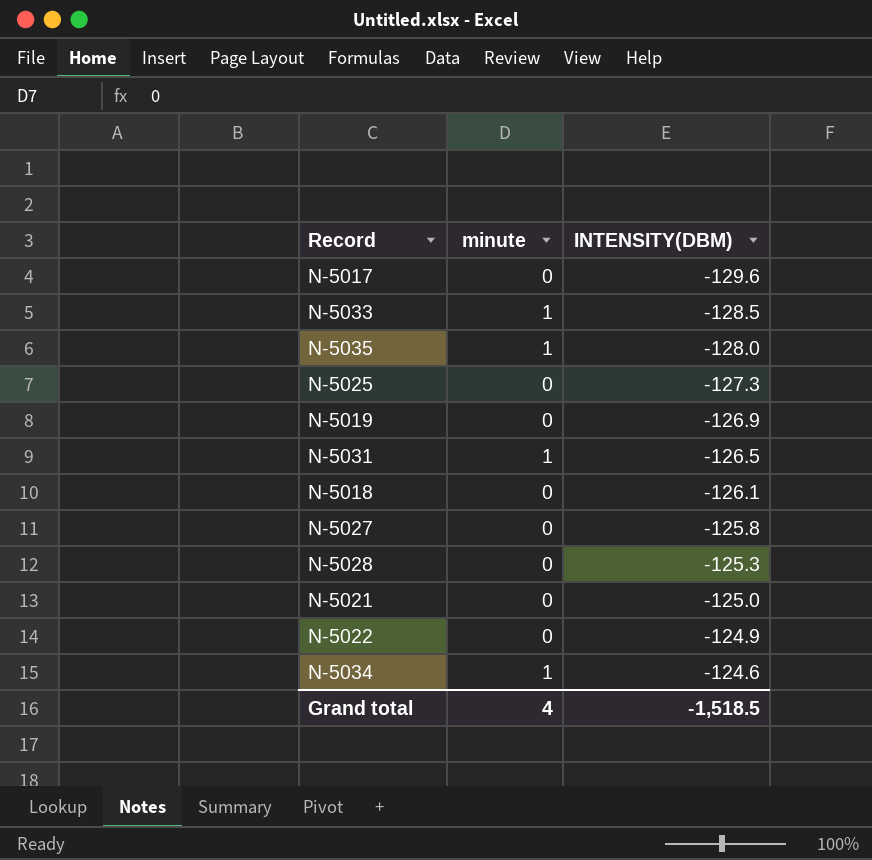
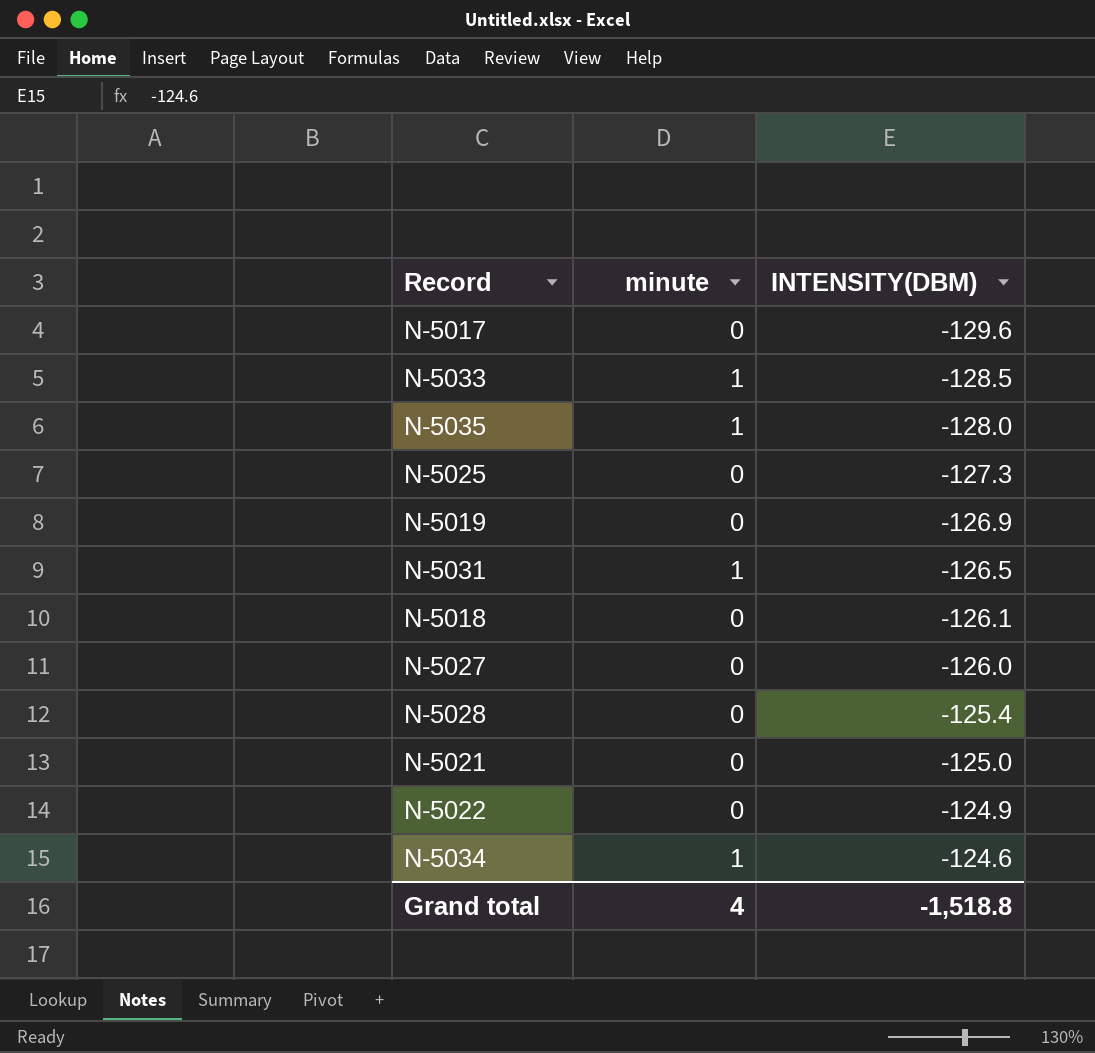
N-5027 | INTENSITY(DBM): -125.8 -> -126.0
N-5028 | INTENSITY(DBM): -125.3 -> -125.4
Grand total | INTENSITY(DBM): -1,518.5 -> -1,518.8

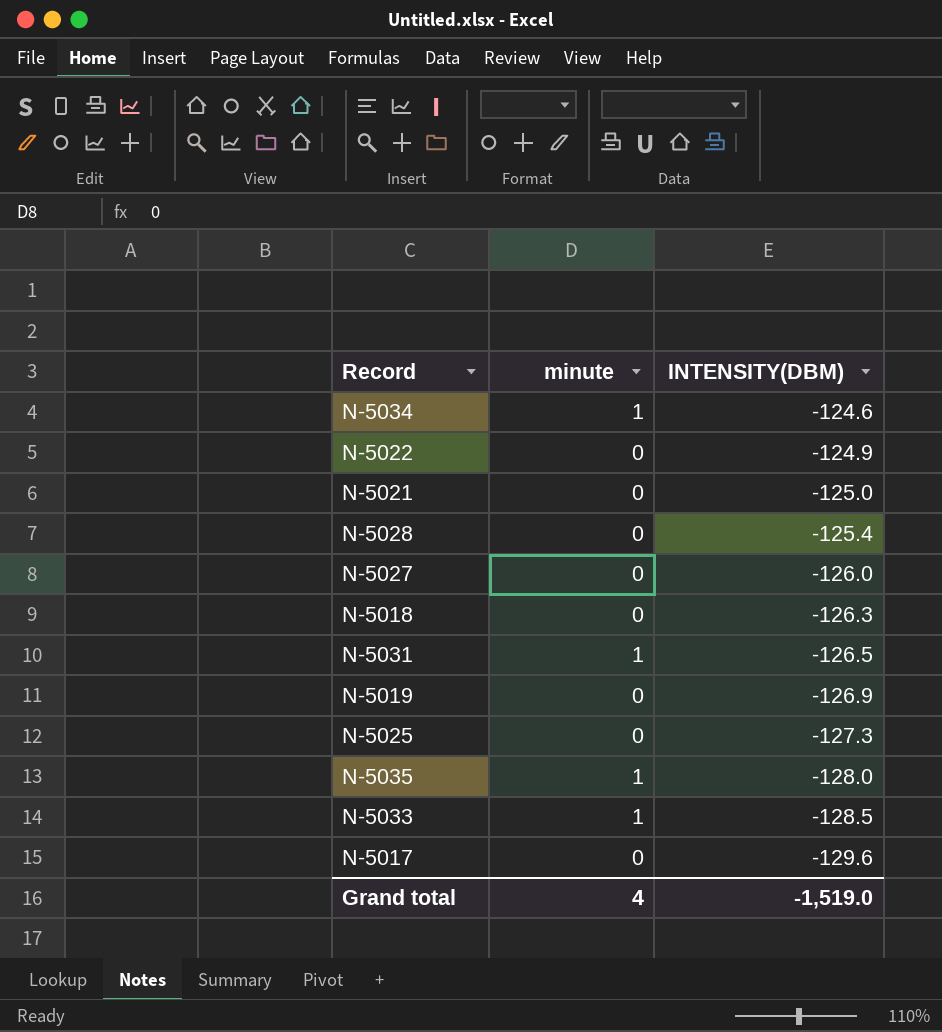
row order: INTENSITY(DBM) ascending -> INTENSITY(DBM) descending
N-5018 | INTENSITY(DBM): -126.1 -> -126.3
Grand total | INTENSITY(DBM): -1,518.8 -> -1,519.0

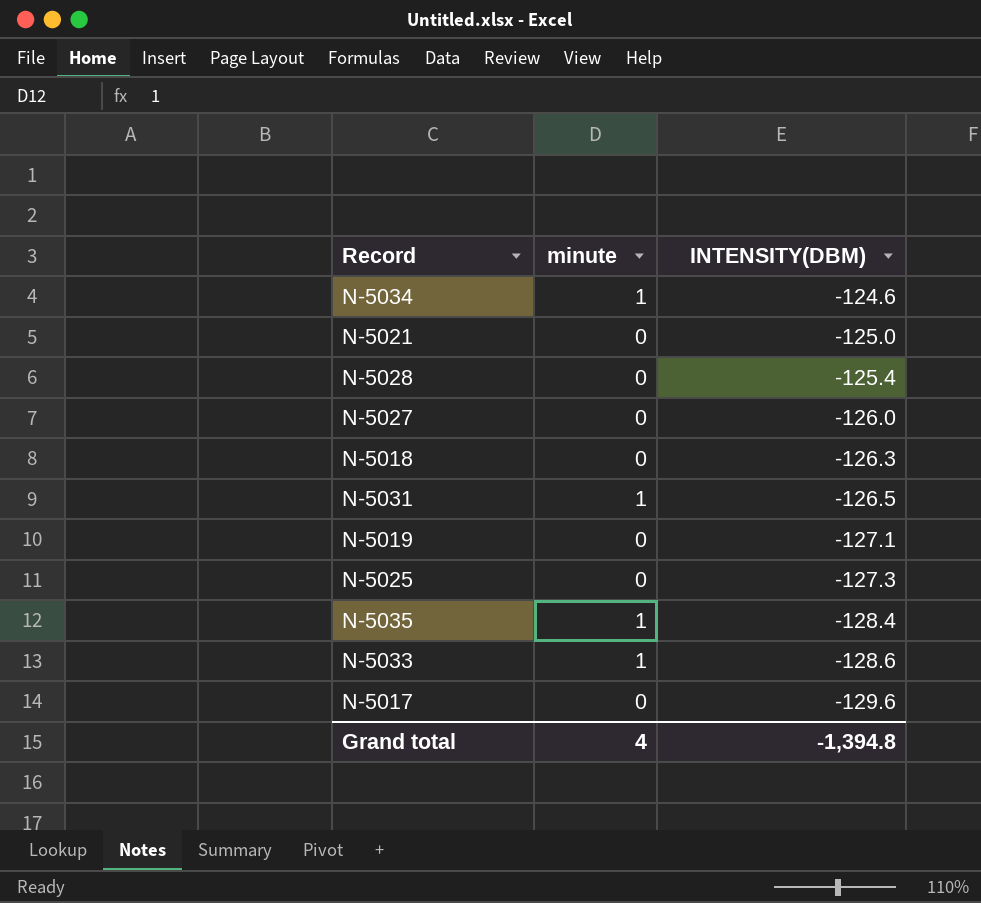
row N-5022: 0 | -124.9 -> none
N-5019 | INTENSITY(DBM): -126.9 -> -127.1
N-5035 | INTENSITY(DBM): -128.0 -> -128.4
N-5033 | INTENSITY(DBM): -128.5 -> -128.6
Grand total | INTENSITY(DBM): -1,519.0 -> -1,394.8

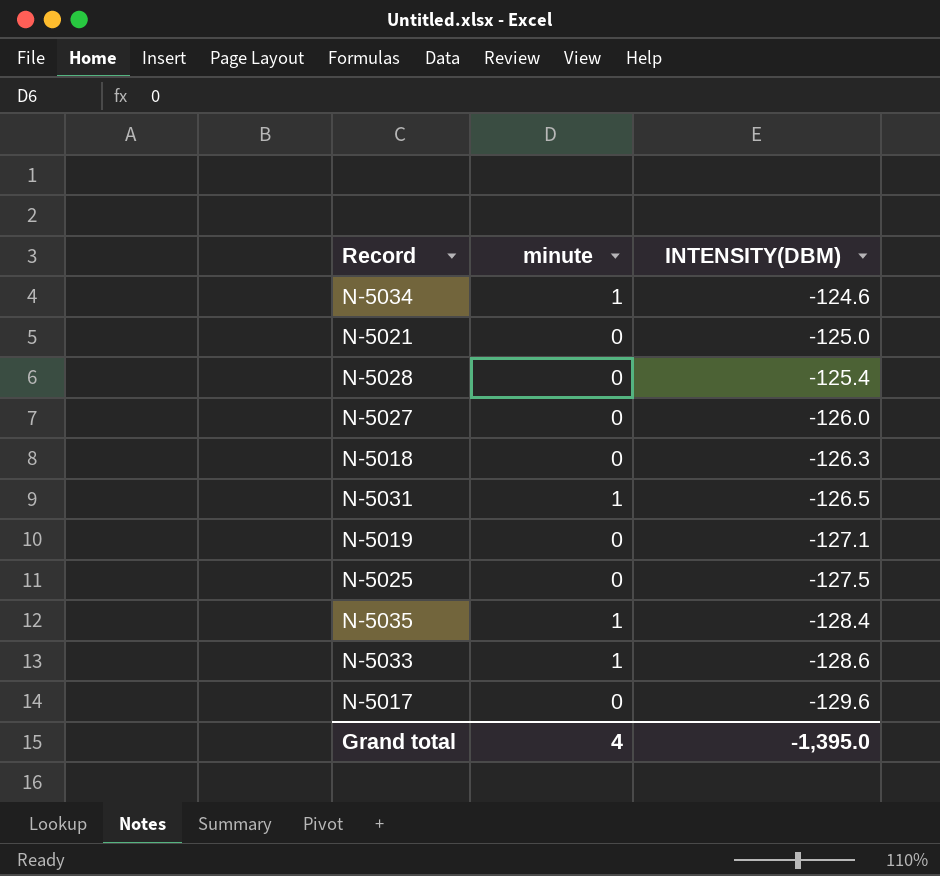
N-5025 | INTENSITY(DBM): -127.3 -> -127.5
Grand total | INTENSITY(DBM): -1,394.8 -> -1,395.0

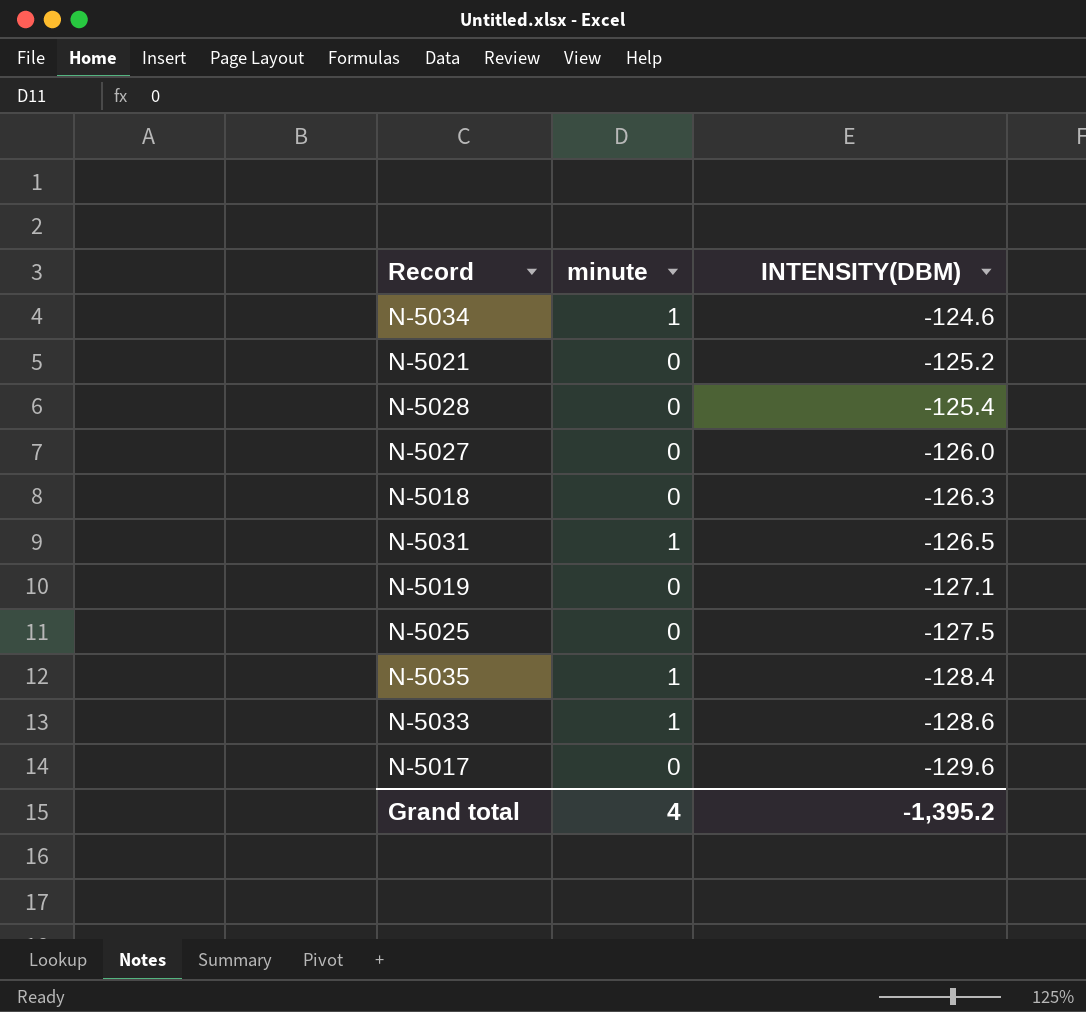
N-5021 | INTENSITY(DBM): -125.0 -> -125.2
Grand total | INTENSITY(DBM): -1,395.0 -> -1,395.2

